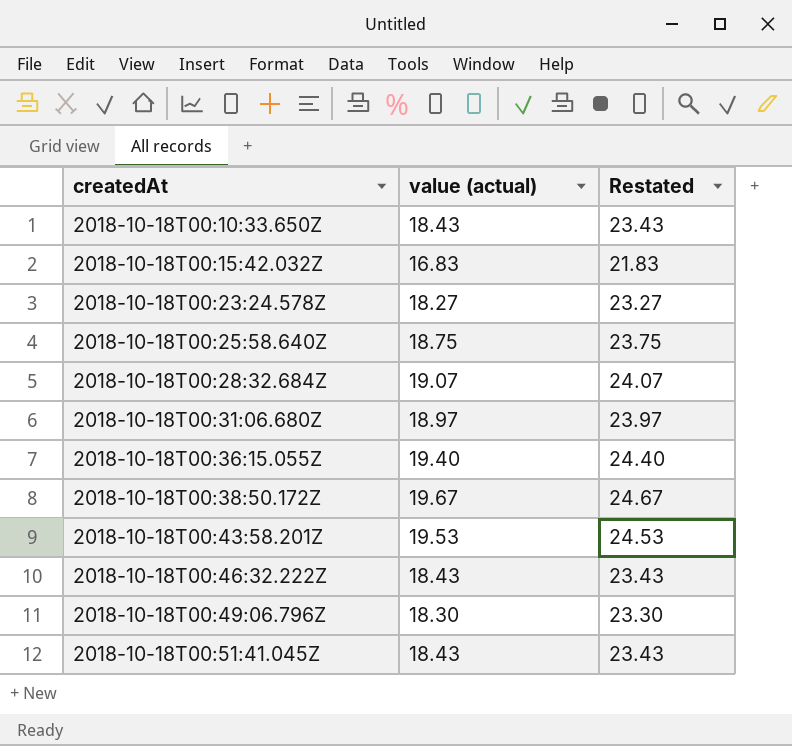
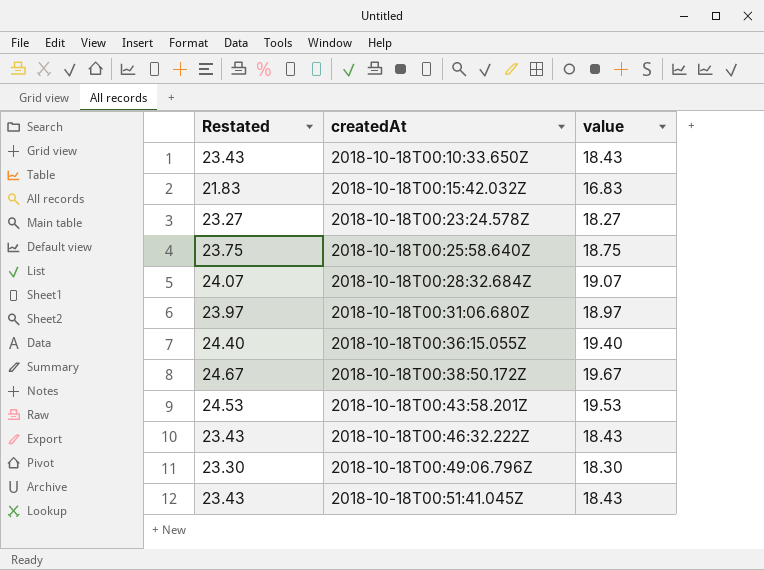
column Restated | position: 3 -> 1
column name: value (actual) -> value

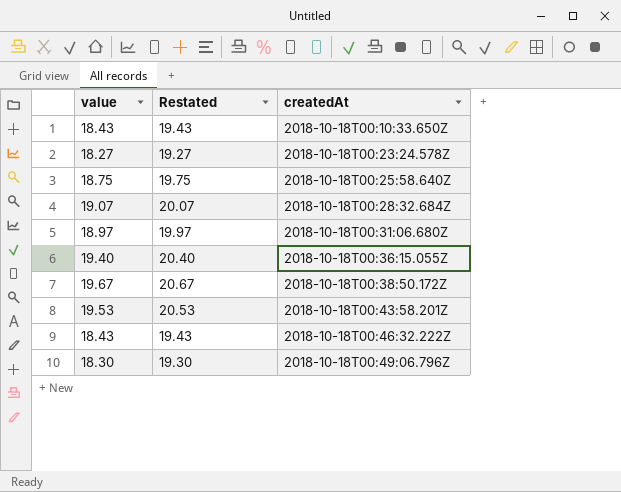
column value | position: 3 -> 1
column Restated | formula: [value] + 5 -> [value] + 1
row 2018-10-18T00:15:42.032Z: 21.83 | 16.83 -> none
row 2018-10-18T00:51:41.045Z: 23.43 | 18.43 -> none

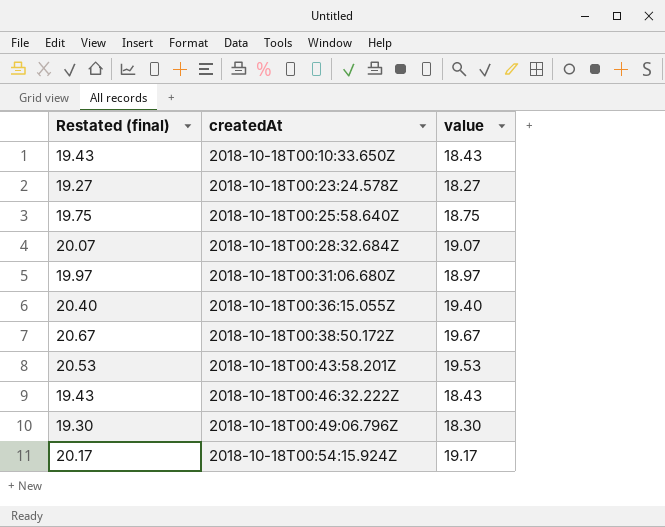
column name: Restated -> Restated (final)
column value | position: 1 -> 3
row 2018-10-18T00:54:15.924Z: none -> 20.17 | 19.17

